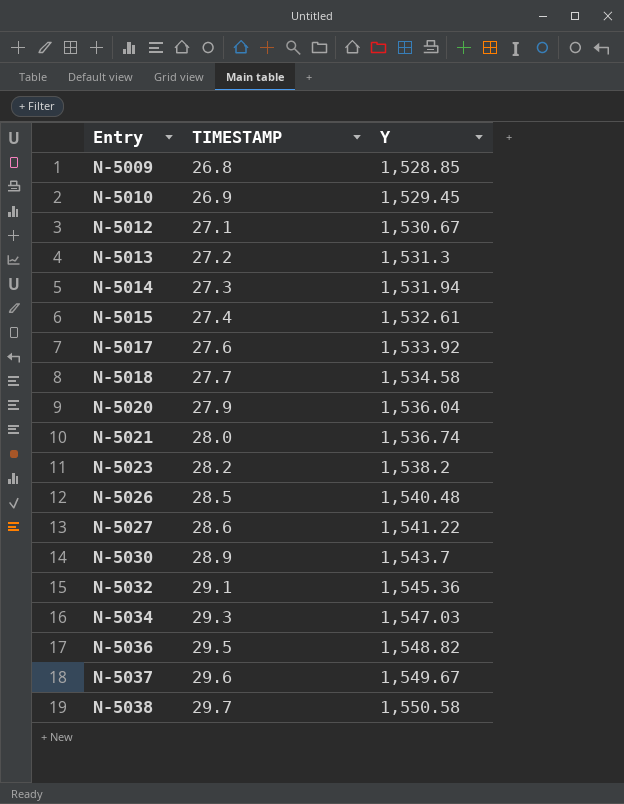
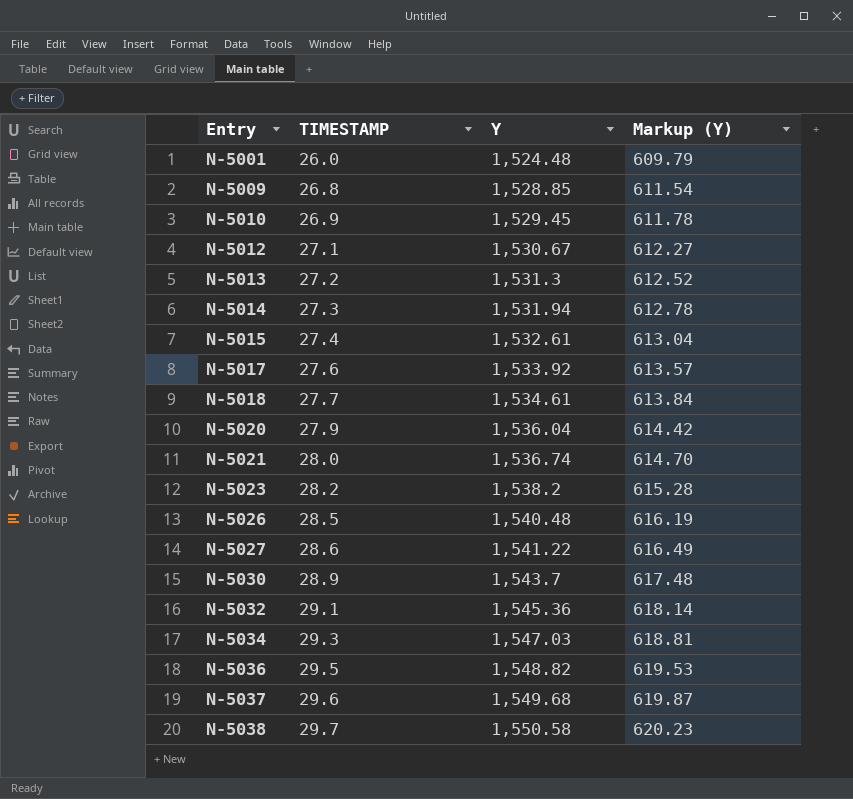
column Markup (Y) | formula: none -> [Y] * 0.4
row N-5001: none -> 26.0 | 1,524.48 | 609.79
N-5018 | Y: 1,534.58 -> 1,534.61
N-5037 | Y: 1,549.67 -> 1,549.68

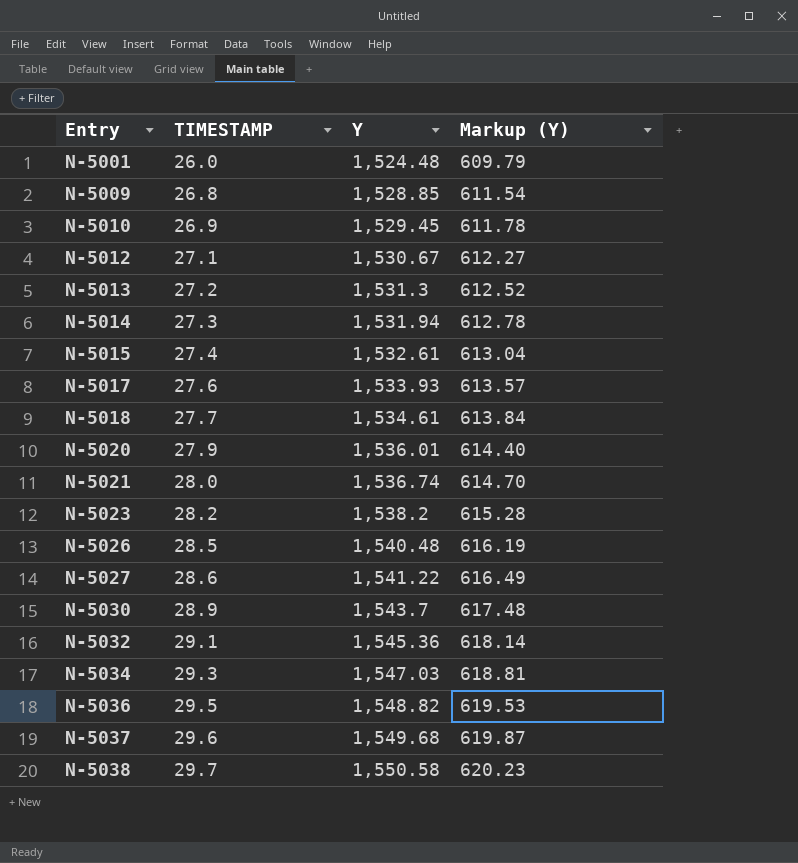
N-5017 | Y: 1,533.92 -> 1,533.93
N-5020 | Y: 1,536.04 -> 1,536.01
N-5020 | Markup (Y): 614.42 -> 614.40

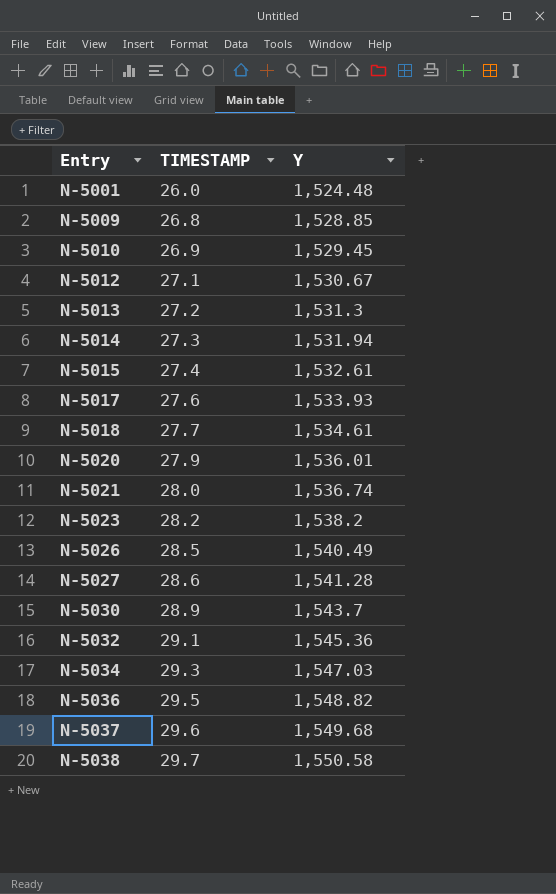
column Markup (Y) | formula: [Y] * 0.4 -> none
N-5026 | Y: 1,540.48 -> 1,540.49
N-5027 | Y: 1,541.22 -> 1,541.28

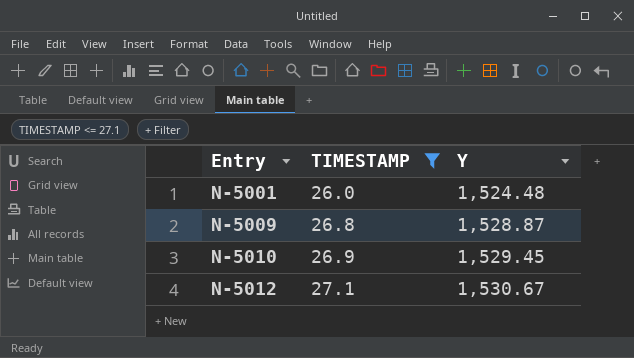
filter: none -> TIMESTAMP <= 27.1
N-5009 | Y: 1,528.85 -> 1,528.87

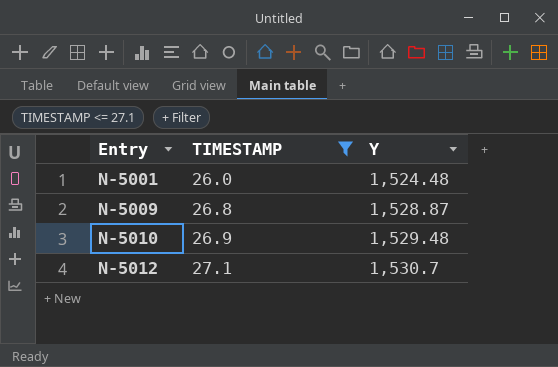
N-5010 | Y: 1,529.45 -> 1,529.48
N-5012 | Y: 1,530.67 -> 1,530.7

